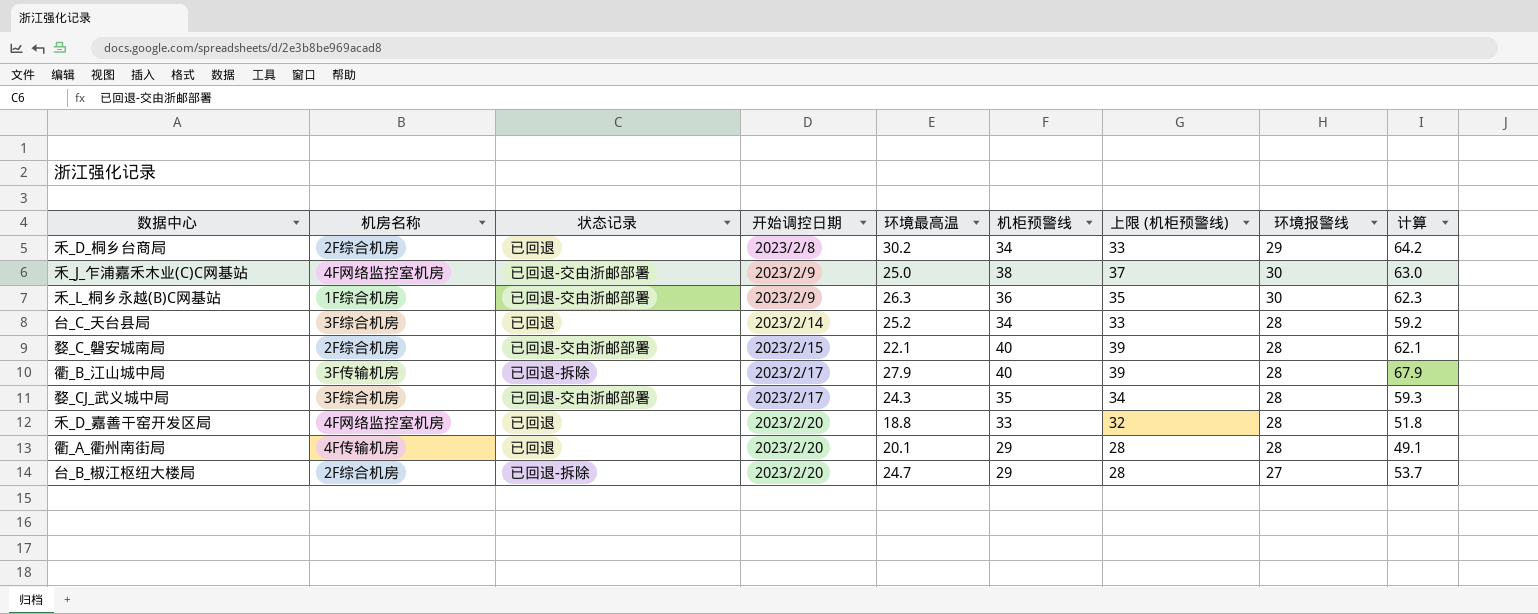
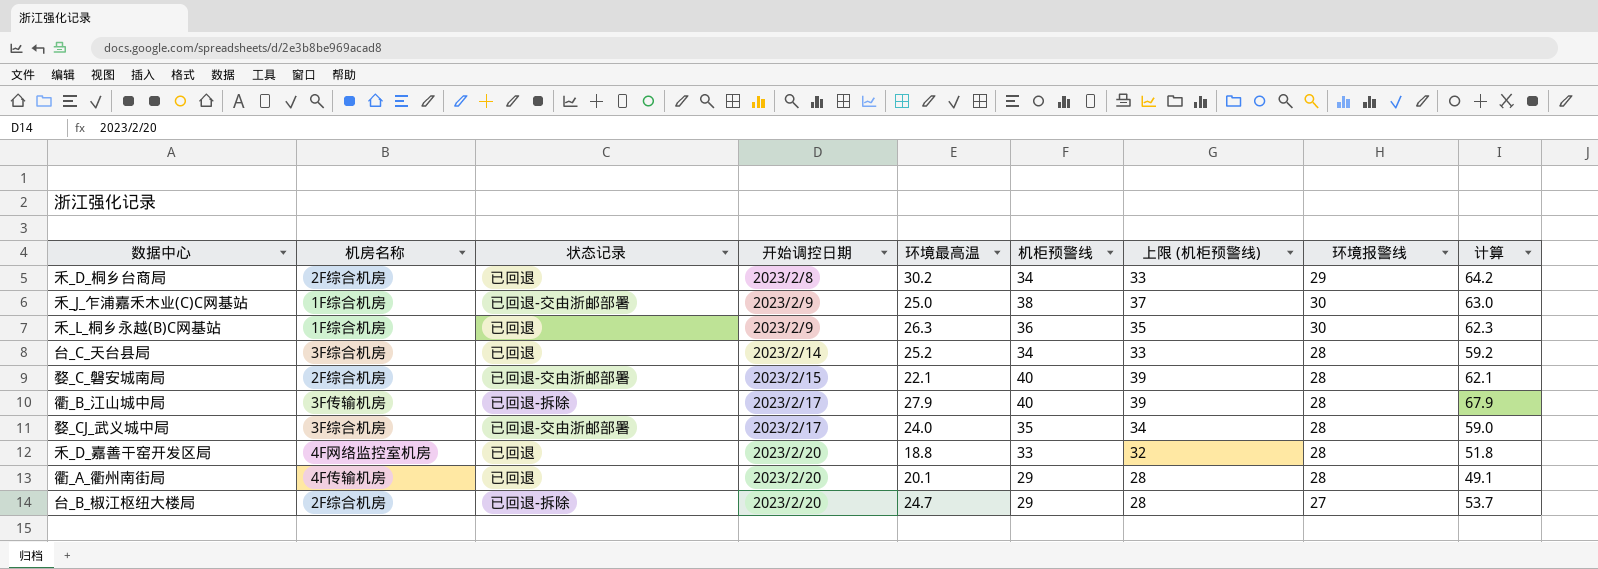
禾_J_乍浦嘉禾木业(C)C网基站 | 机房名称: 4F网络监控室机房 -> 1F综合机房
禾_L_桐乡永越(B)C网基站 | 状态记录: 已回退-交由浙邮部署 -> 已回退
婺_CJ_武义城中局 | 环境最高温: 24.3 -> 24.0
婺_CJ_武义城中局 | 计算: 59.3 -> 59.0

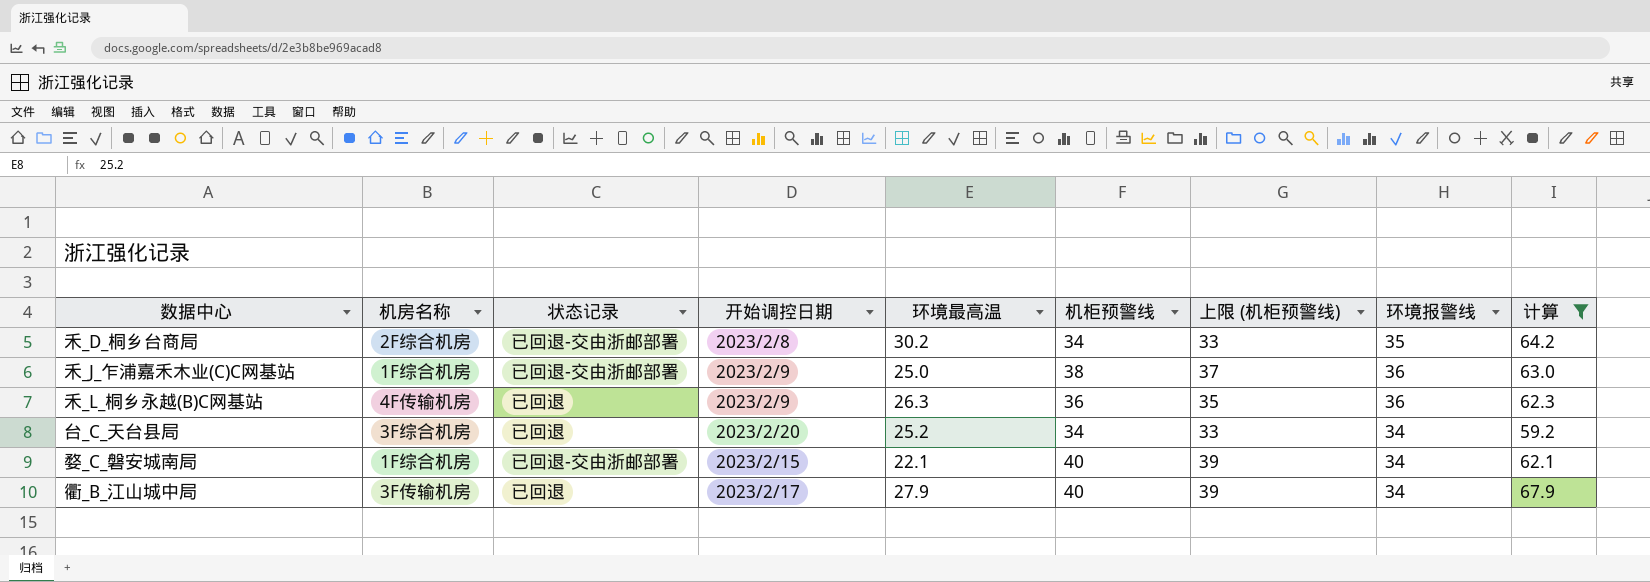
filter: none -> 计算 >= 59.2
禾_D_桐乡台商局 | 状态记录: 已回退 -> 已回退-交由浙邮部署
禾_D_桐乡台商局 | 环境报警线: 29 -> 35
禾_J_乍浦嘉禾木业(C)C网基站 | 环境报警线: 30 -> 36
禾_L_桐乡永越(B)C网基站 | 机房名称: 1F综合机房 -> 4F传输机房
禾_L_桐乡永越(B)C网基站 | 环境报警线: 30 -> 36
台_C_天台县局 | 开始调控日期: 2023/2/14 -> 2023/2/20
台_C_天台县局 | 环境报警线: 28 -> 34
婺_C_磐安城南局 | 机房名称: 2F综合机房 -> 1F综合机房
婺_C_磐安城南局 | 环境报警线: 28 -> 34
衢_B_江山城中局 | 状态记录: 已回退-拆除 -> 已回退
衢_B_江山城中局 | 环境报警线: 28 -> 34

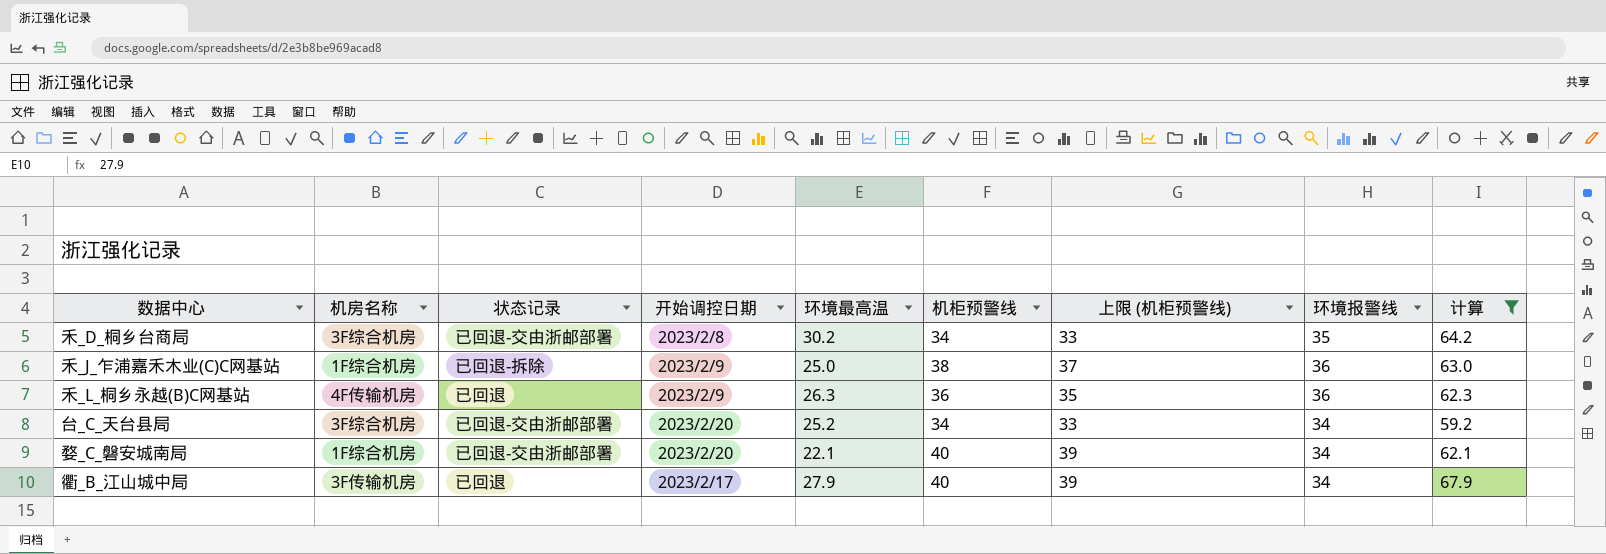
禾_D_桐乡台商局 | 机房名称: 2F综合机房 -> 3F综合机房
禾_J_乍浦嘉禾木业(C)C网基站 | 状态记录: 已回退-交由浙邮部署 -> 已回退-拆除
台_C_天台县局 | 状态记录: 已回退 -> 已回退-交由浙邮部署
婺_C_磐安城南局 | 开始调控日期: 2023/2/15 -> 2023/2/20

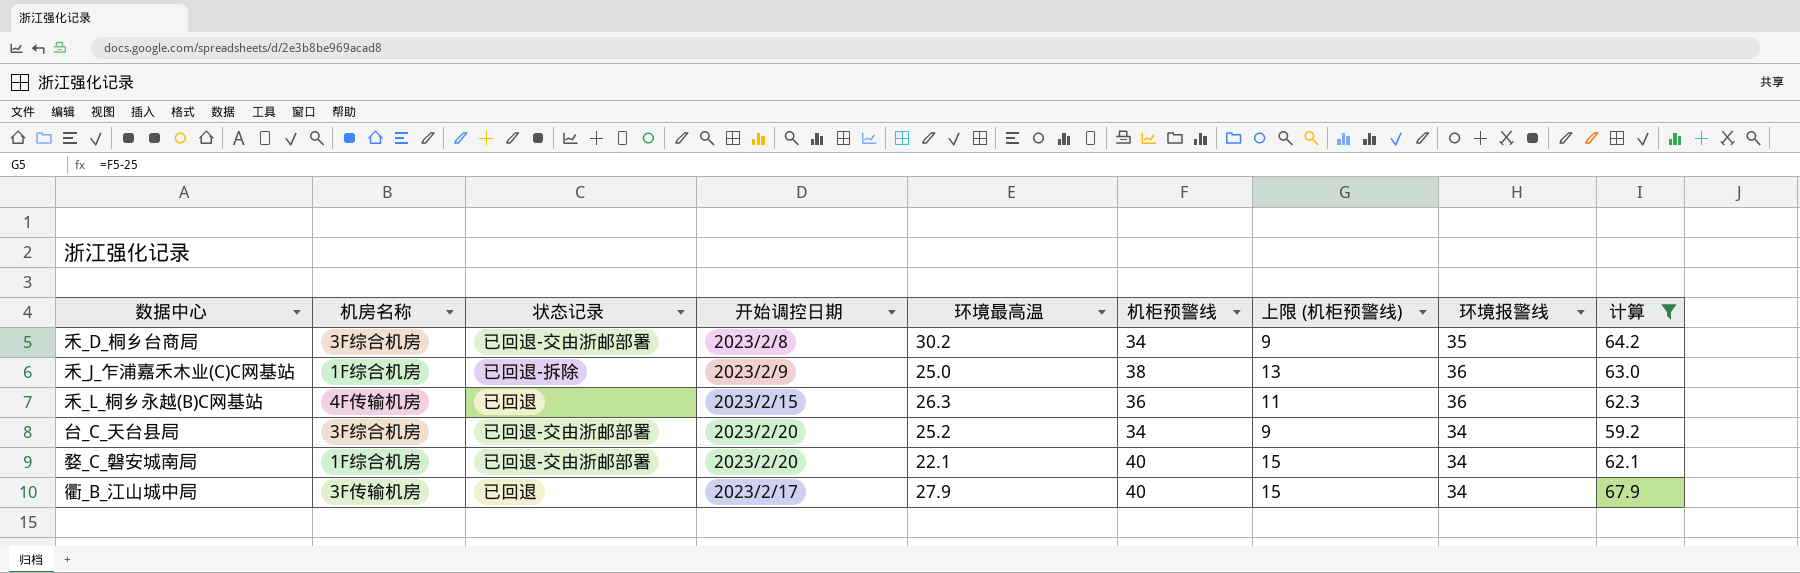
column 上限 (机柜预警线) | formula: [机柜预警线] - 1 -> [机柜预警线] - 25
禾_L_桐乡永越(B)C网基站 | 开始调控日期: 2023/2/9 -> 2023/2/15

